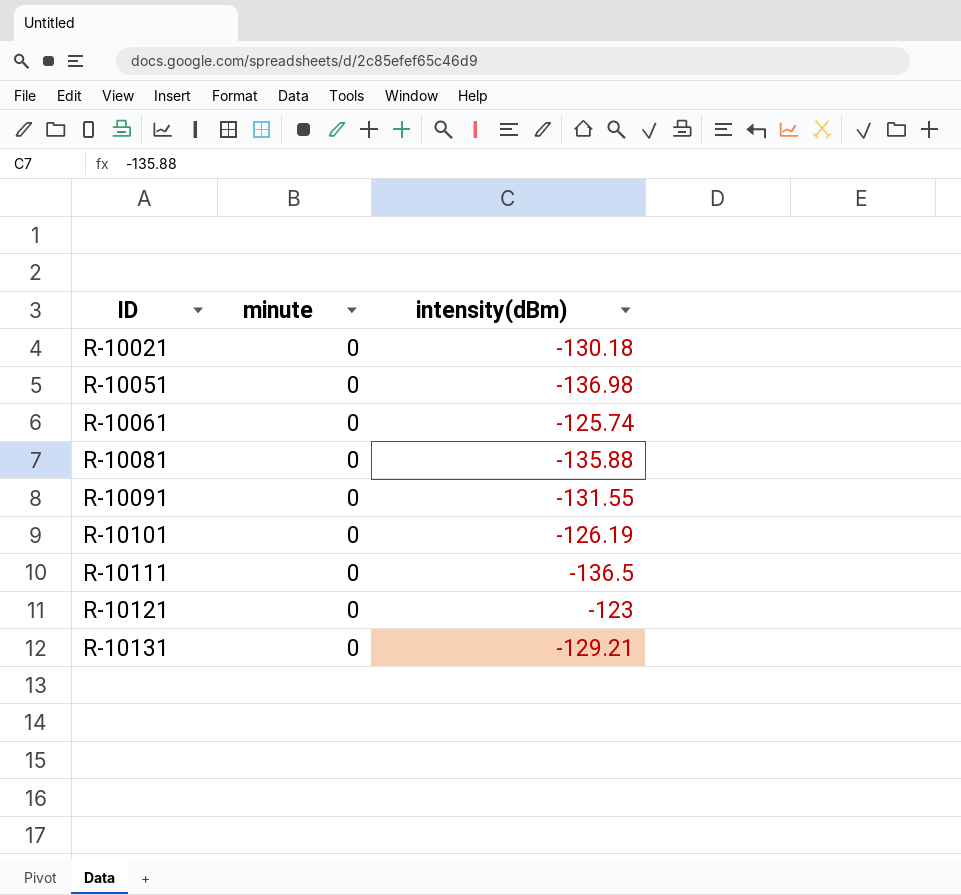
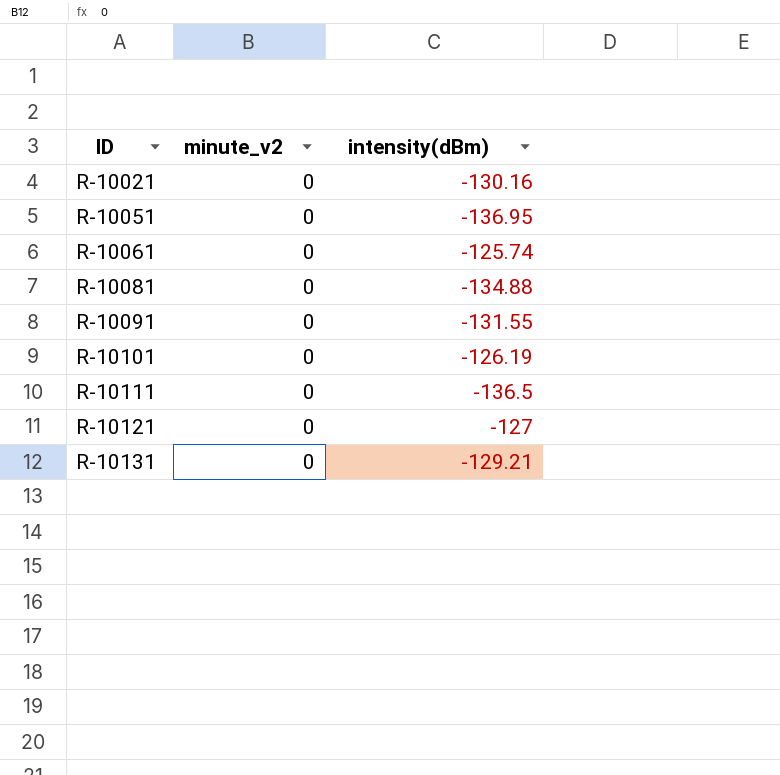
column name: minute -> minute_v2
R-10021 | intensity(dBm): -130.18 -> -130.16
R-10051 | intensity(dBm): -136.98 -> -136.95
R-10081 | intensity(dBm): -135.88 -> -134.88
R-10121 | intensity(dBm): -123 -> -127

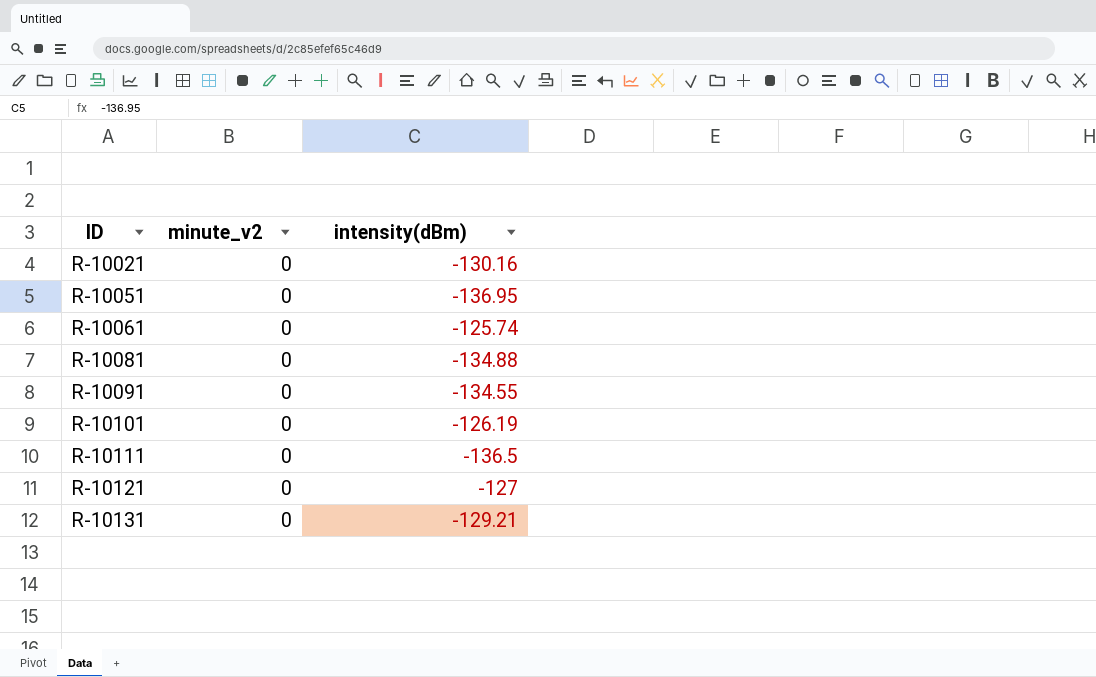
R-10091 | intensity(dBm): -131.55 -> -134.55

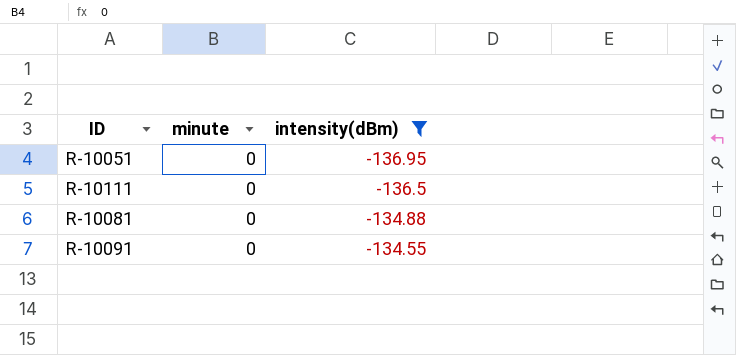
filter: none -> intensity(dBm) <= -134.55
row order: ID ascending -> intensity(dBm) ascending
column name: minute_v2 -> minute

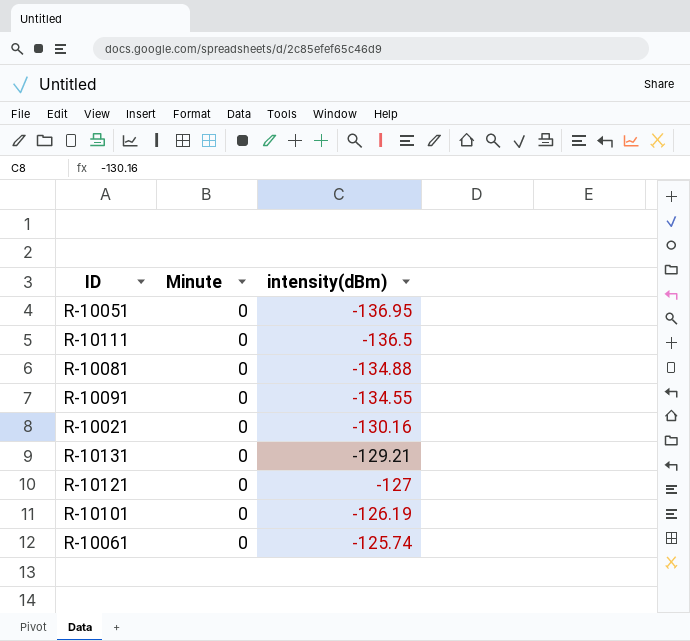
filter: intensity(dBm) <= -134.55 -> none
column name: minute -> Minute

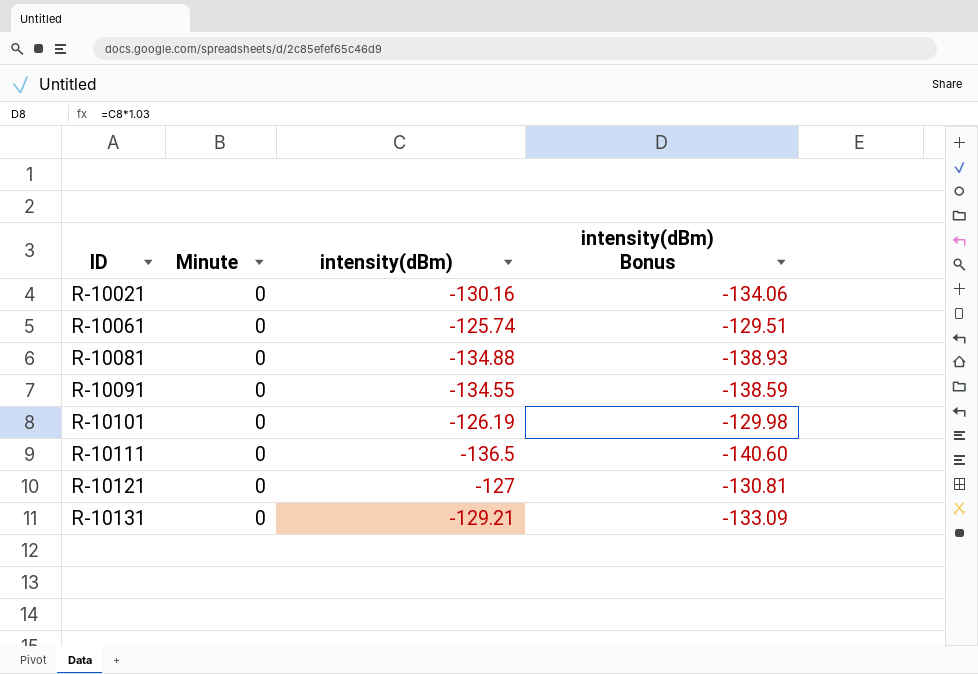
row order: intensity(dBm) ascending -> ID ascending
column intensity(dBm) Bonus | formula: none -> [intensity(dBm)] * 1.03
row R-10051: 0 | -136.95 -> none

